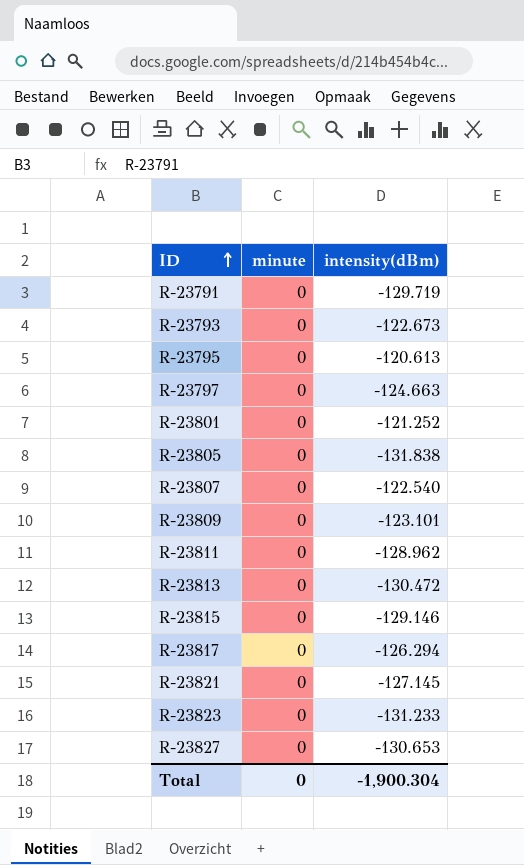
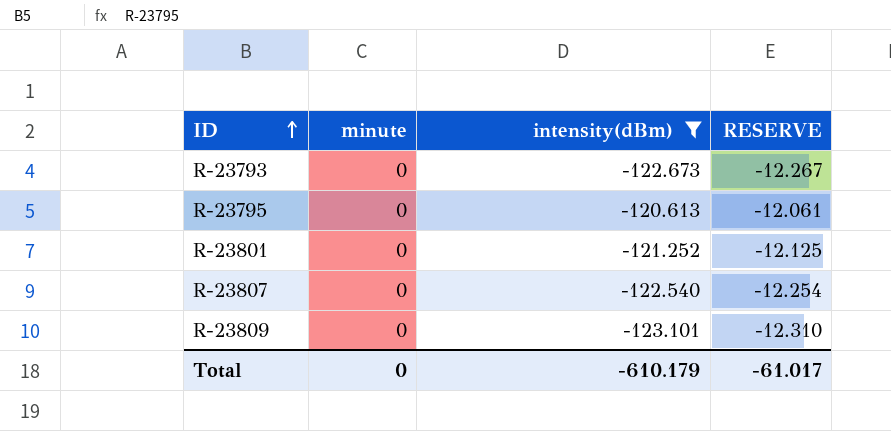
filter: none -> intensity(dBm) >= -123.101
column RESERVE | formula: none -> [intensity(dBm)] * 0.1
Total | intensity(dBm): -1,900.304 -> -610.179

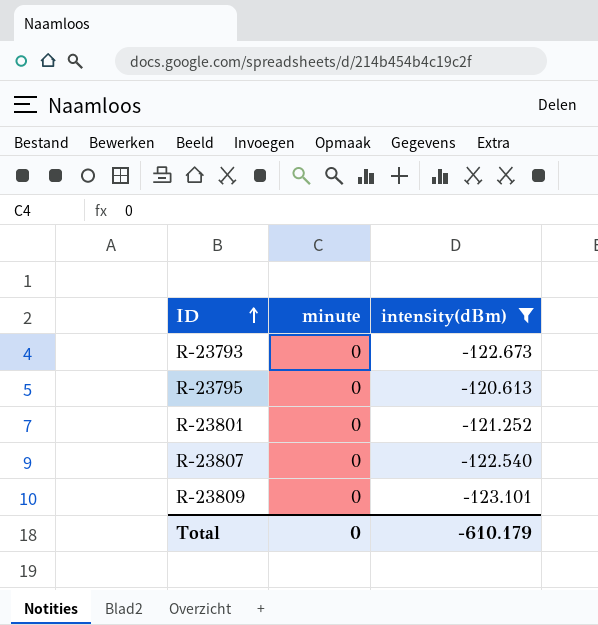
column RESERVE | formula: [intensity(dBm)] * 0.1 -> none

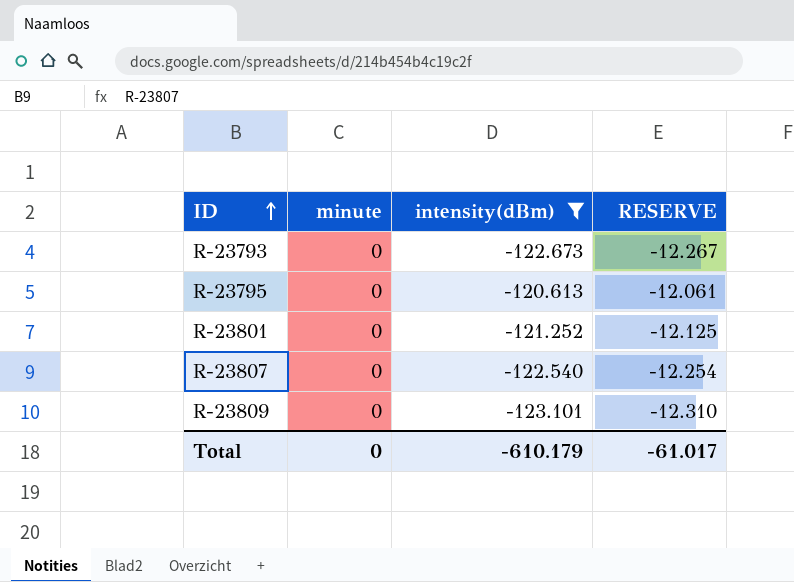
column RESERVE | formula: none -> [intensity(dBm)] * 0.1

